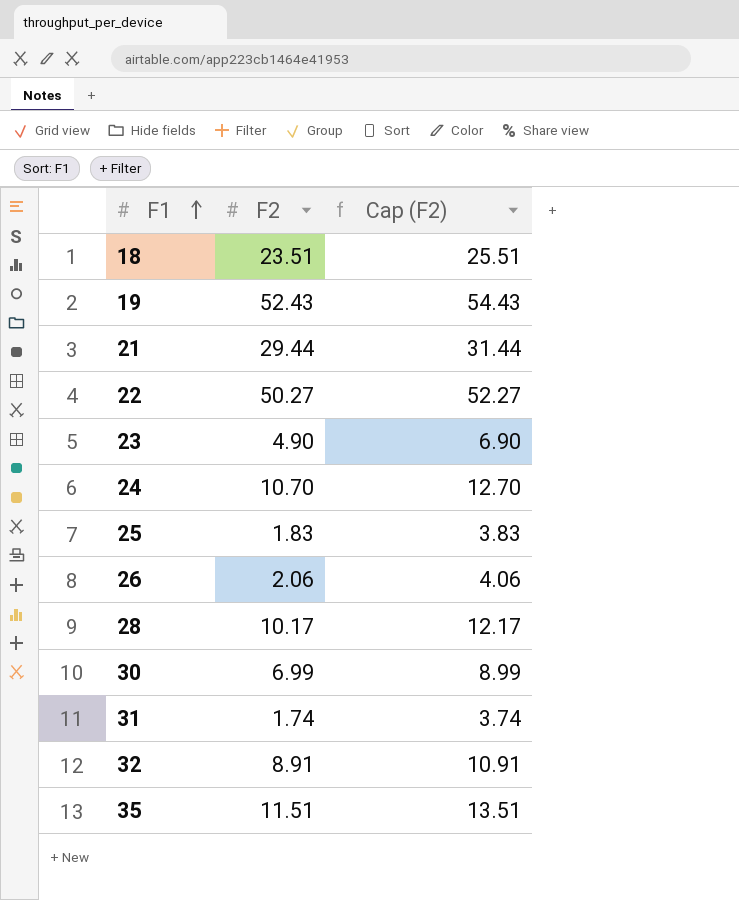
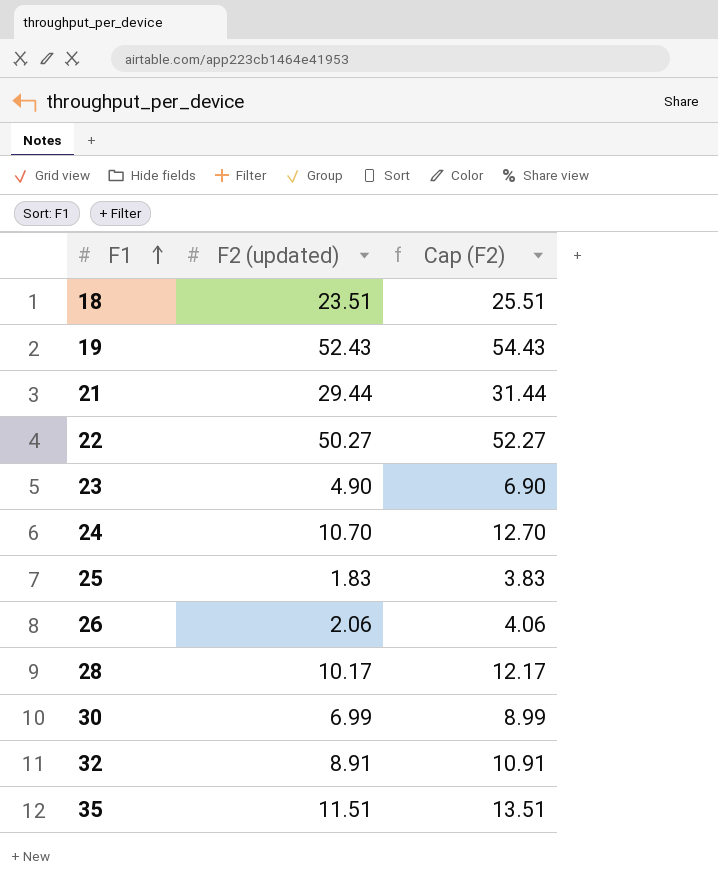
column name: F2 -> F2 (updated)
row 31: 1.74 | 3.74 -> none

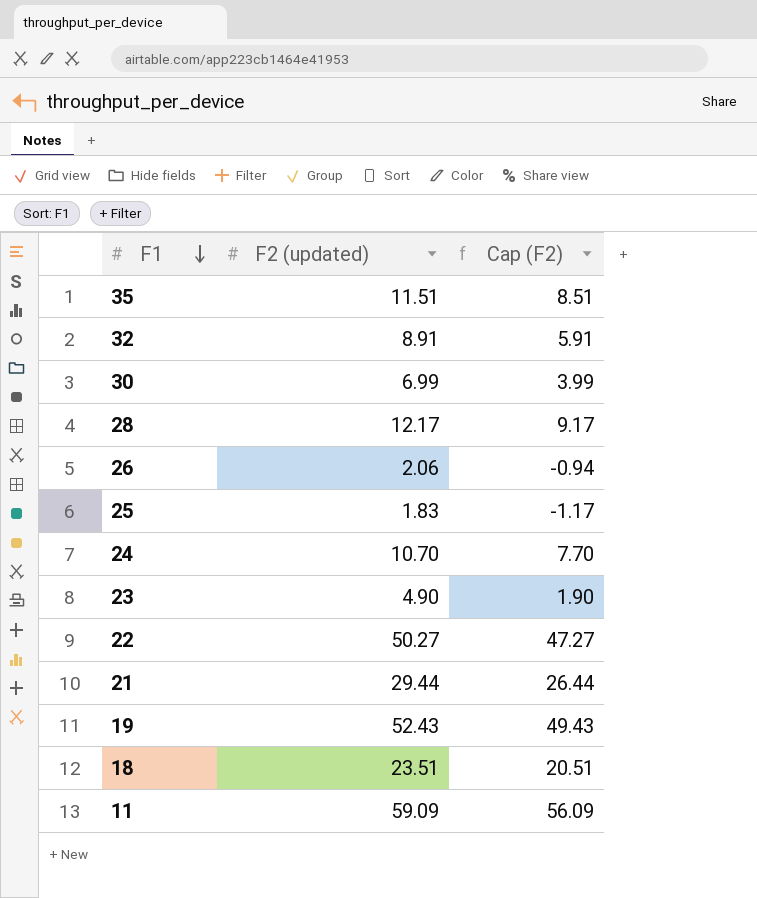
row order: F1 ascending -> F1 descending
column Cap (F2) | formula: [F2 (updated)] + 2 -> [F2 (updated)] - 3
28 | F2 (updated): 10.17 -> 12.17
row 11: none -> 59.09 | 56.09

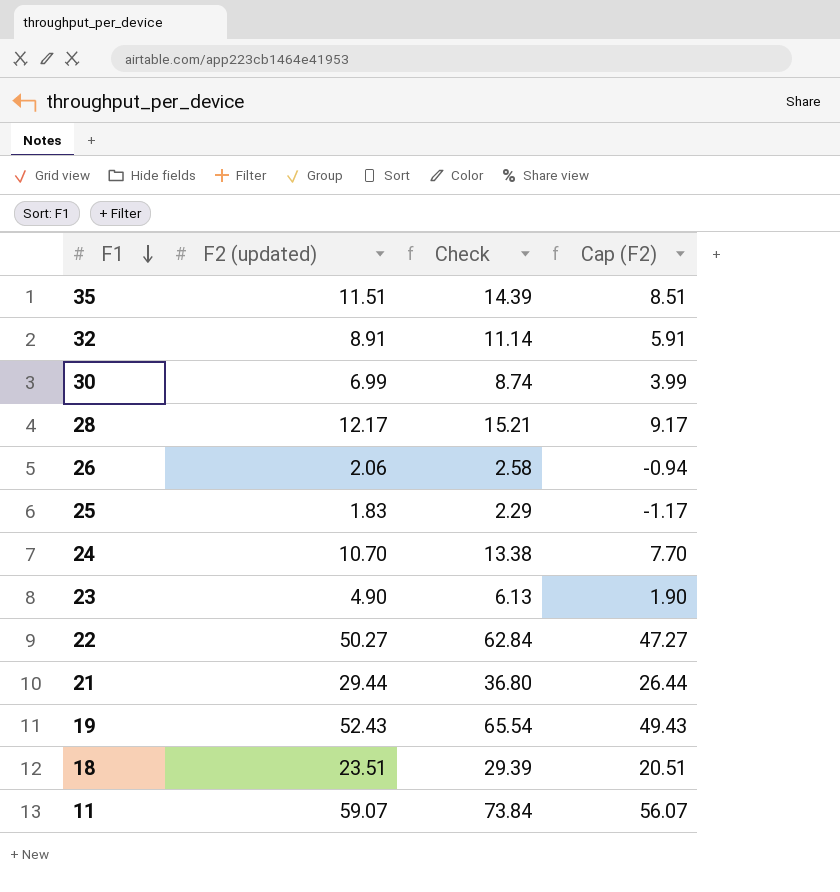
column Check | formula: none -> [F2 (updated)] * 1.25
11 | F2 (updated): 59.09 -> 59.07
11 | Cap (F2): 56.09 -> 56.07

